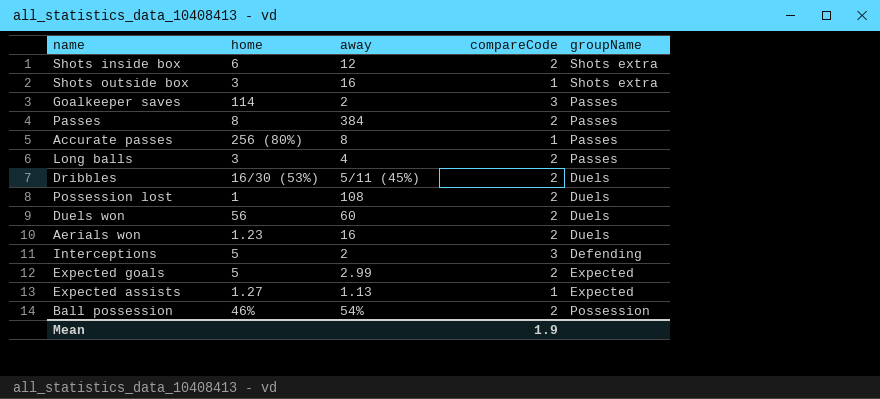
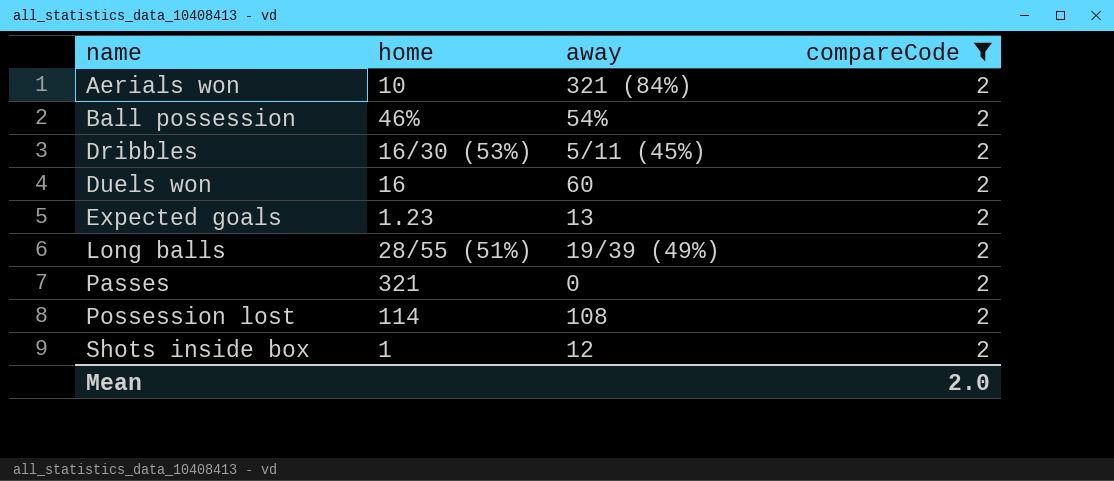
filter: none -> compareCode = 2
row order: none -> name ascending
column groupName | position: 5 -> none
Aerials won | home: 1.23 -> 10
Aerials won | away: 16 -> 321 (84%)
Duels won | home: 56 -> 16
Expected goals | home: 5 -> 1.23
Expected goals | away: 2.99 -> 13
Long balls | home: 3 -> 28/55 (51%)
Long balls | away: 4 -> 19/39 (49%)
Passes | home: 8 -> 321
Passes | away: 384 -> 0
Possession lost | home: 1 -> 114
Shots inside box | home: 6 -> 1
Mean | compareCode: 1.9 -> 2.0

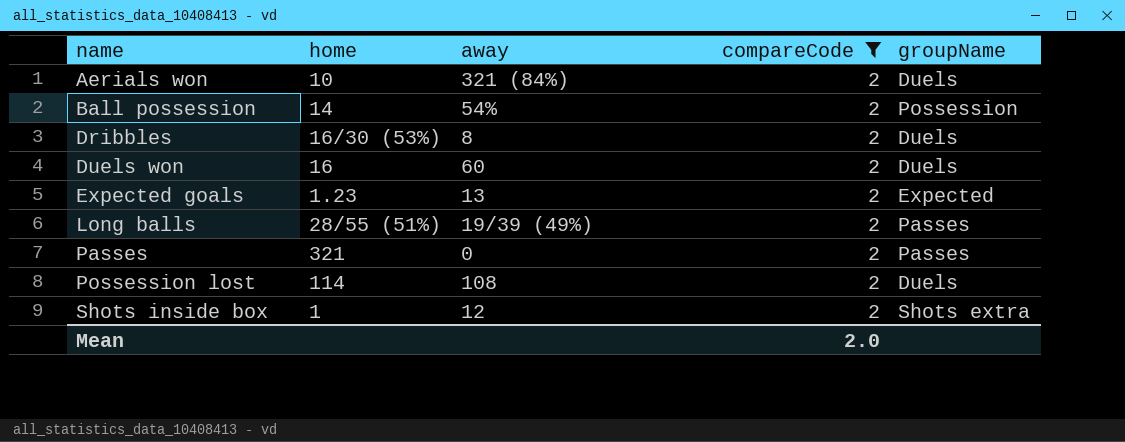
column groupName | position: none -> 5
Ball possession | home: 46% -> 14
Dribbles | away: 5/11 (45%) -> 8

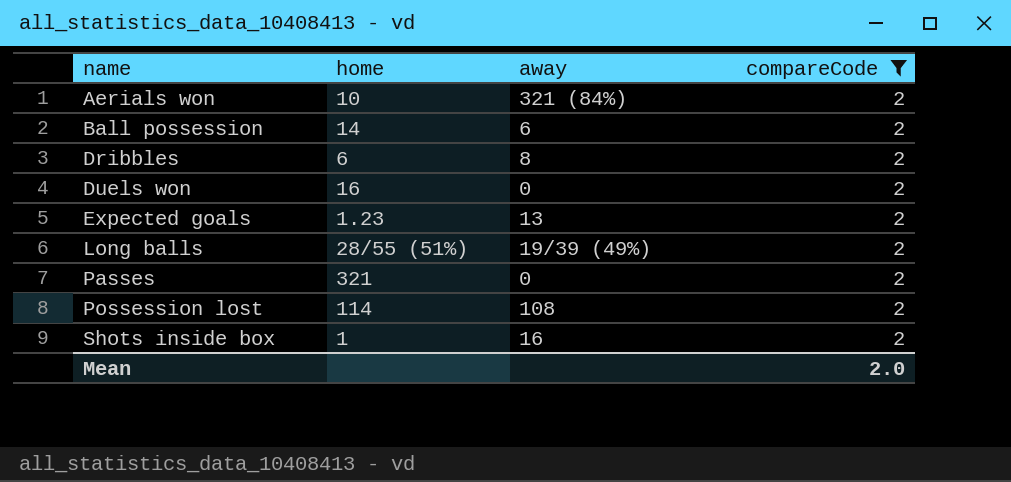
column groupName | position: 5 -> none
Ball possession | away: 54% -> 6
Dribbles | home: 16/30 (53%) -> 6
Duels won | away: 60 -> 0
Shots inside box | away: 12 -> 16

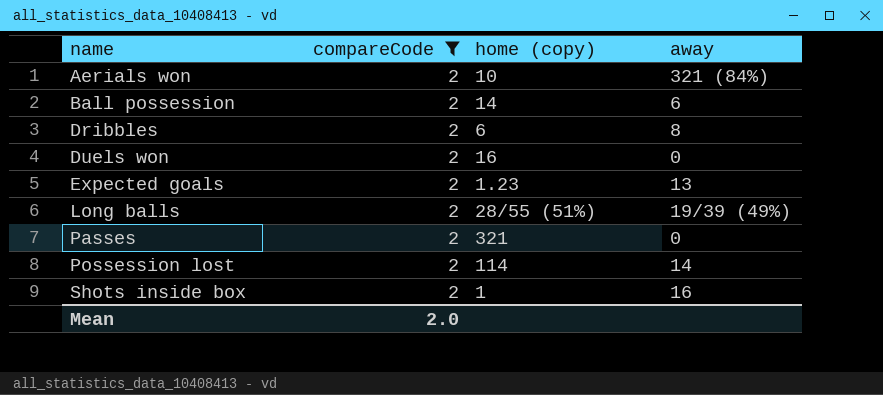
column compareCode | position: 4 -> 2
column name: home -> home (copy)
Possession lost | away: 108 -> 14

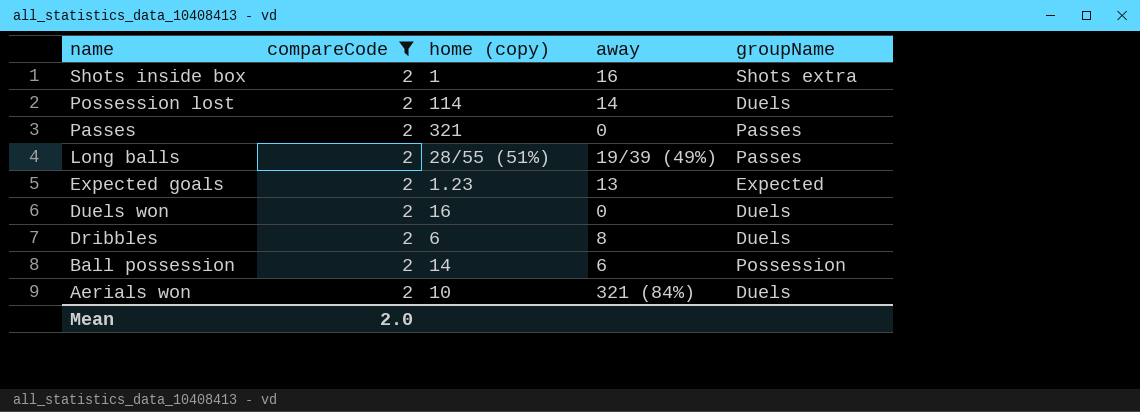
row order: name ascending -> name descending
column groupName | position: none -> 5

